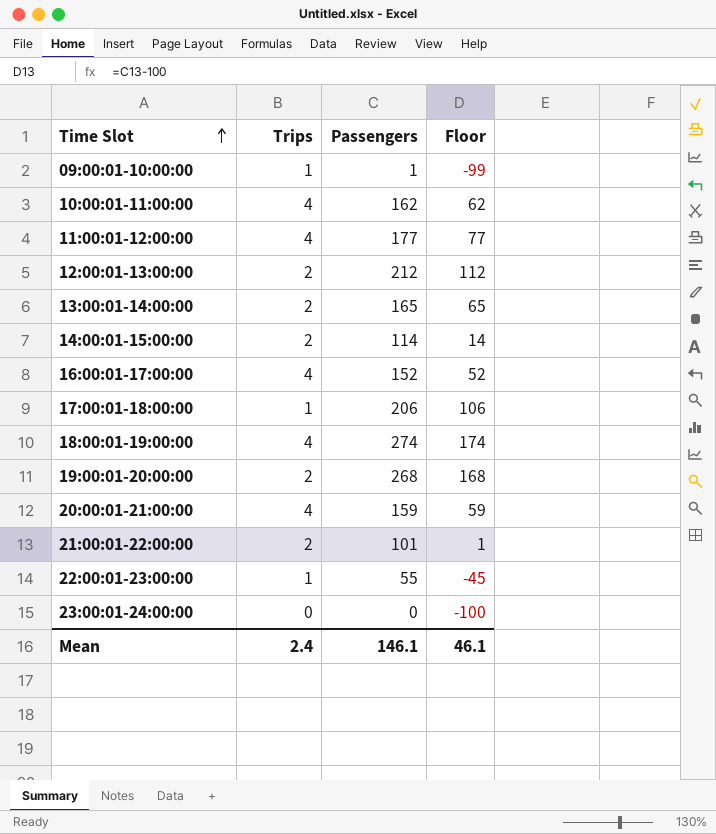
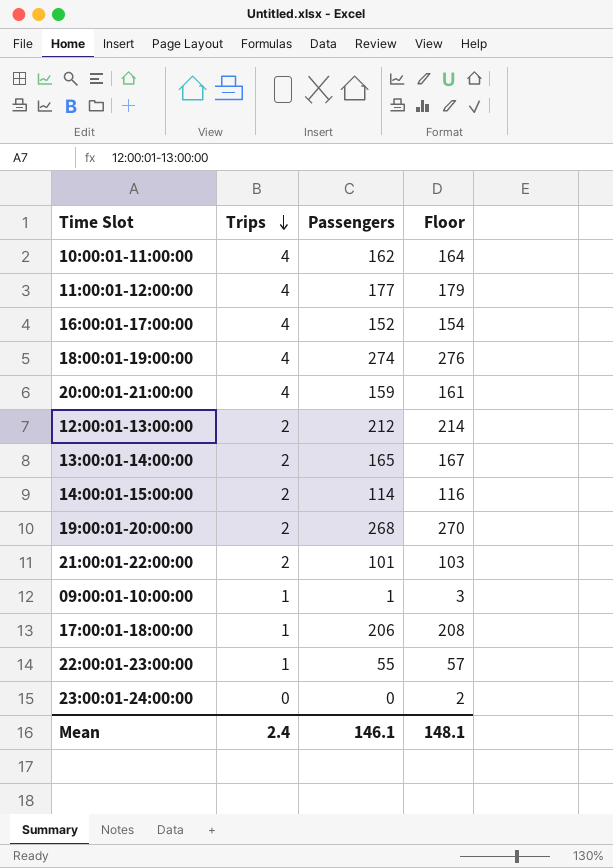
row order: Time Slot ascending -> Trips descending
column Floor | formula: [Passengers] - 100 -> [Passengers] + 2
Mean | Floor: 46.1 -> 148.1

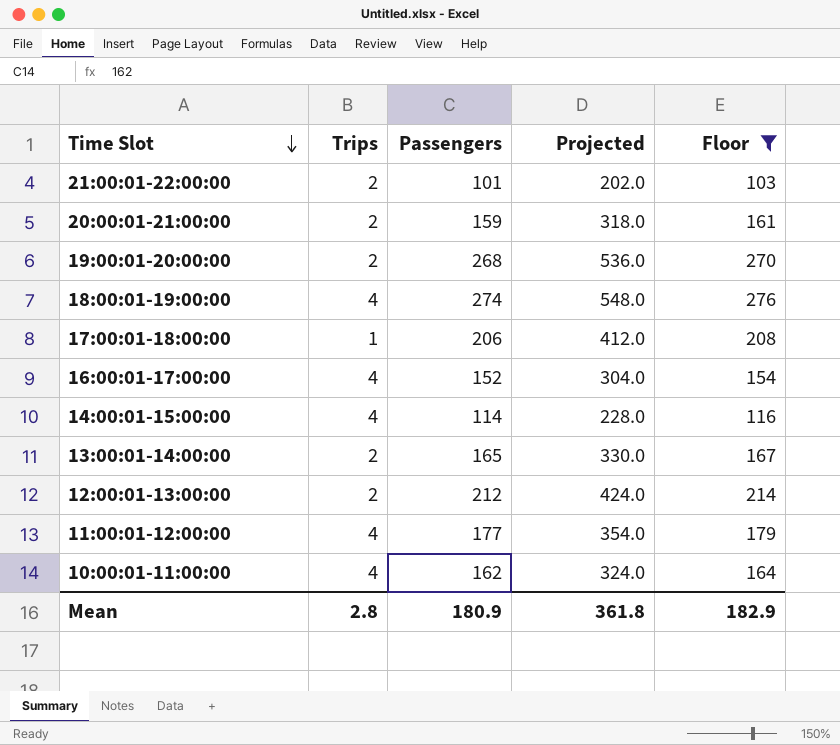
filter: none -> Floor >= 103
row order: Trips descending -> Time Slot descending
column Projected | formula: none -> [Passengers] * 2
20:00:01-21:00:00 | Trips: 4 -> 2
14:00:01-15:00:00 | Trips: 2 -> 4
Mean | Trips: 2.4 -> 2.8
Mean | Passengers: 146.1 -> 180.9
Mean | Floor: 148.1 -> 182.9

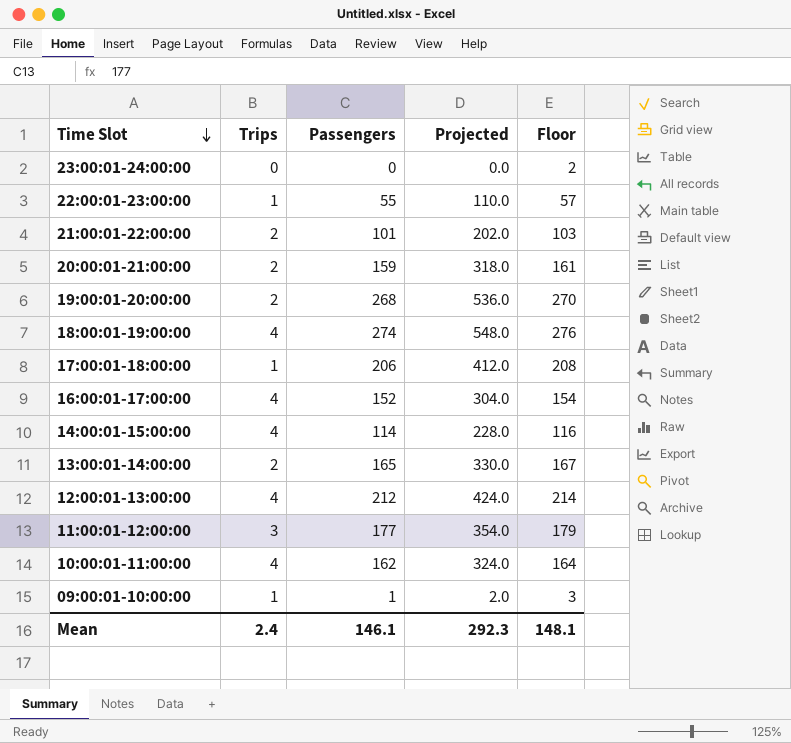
filter: Floor >= 103 -> none
12:00:01-13:00:00 | Trips: 2 -> 4
11:00:01-12:00:00 | Trips: 4 -> 3
Mean | Trips: 2.8 -> 2.4
Mean | Passengers: 180.9 -> 146.1
Mean | Projected: 361.8 -> 292.3
Mean | Floor: 182.9 -> 148.1

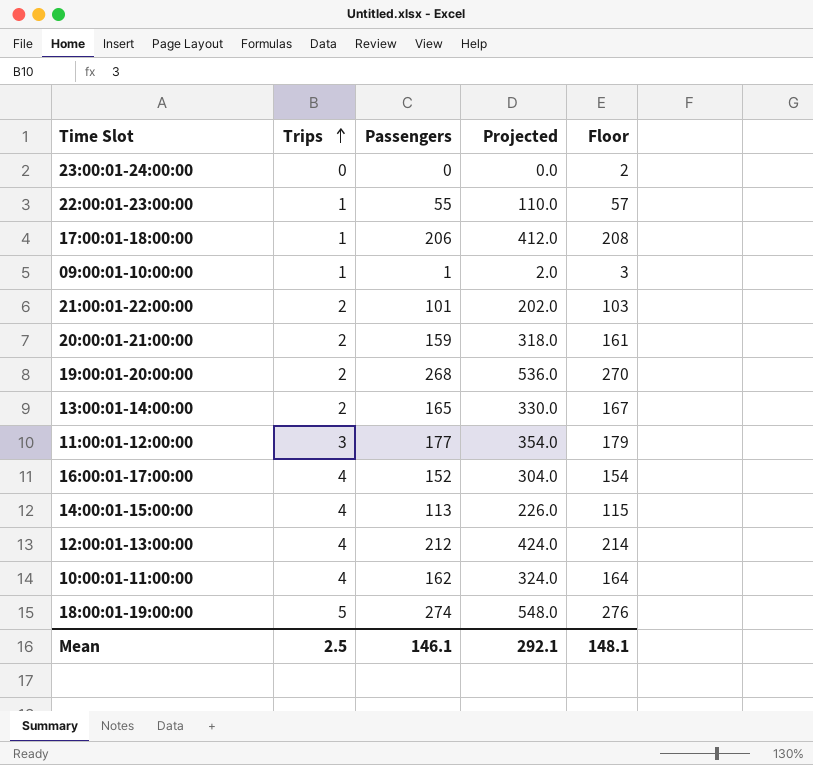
row order: Time Slot descending -> Trips ascending
14:00:01-15:00:00 | Passengers: 114 -> 113
14:00:01-15:00:00 | Projected: 228.0 -> 226.0
14:00:01-15:00:00 | Floor: 116 -> 115
18:00:01-19:00:00 | Trips: 4 -> 5
Mean | Trips: 2.4 -> 2.5
Mean | Projected: 292.3 -> 292.1

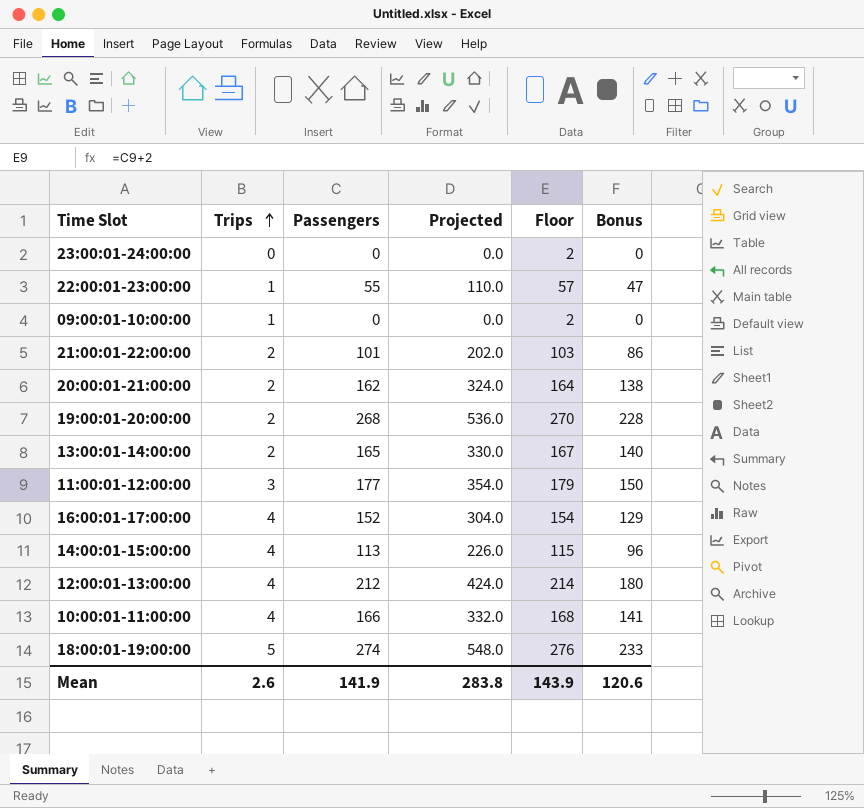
column Bonus | formula: none -> [Passengers] * 0.85
row 17:00:01-18:00:00: 1 | 206 | 412.0 | 208 -> none
09:00:01-10:00:00 | Passengers: 1 -> 0
09:00:01-10:00:00 | Projected: 2.0 -> 0.0
09:00:01-10:00:00 | Floor: 3 -> 2
20:00:01-21:00:00 | Passengers: 159 -> 162
20:00:01-21:00:00 | Projected: 318.0 -> 324.0
20:00:01-21:00:00 | Floor: 161 -> 164
10:00:01-11:00:00 | Passengers: 162 -> 166
10:00:01-11:00:00 | Projected: 324.0 -> 332.0
10:00:01-11:00:00 | Floor: 164 -> 168
Mean | Trips: 2.5 -> 2.6
Mean | Passengers: 146.1 -> 141.9
Mean | Projected: 292.1 -> 283.8
Mean | Floor: 148.1 -> 143.9

